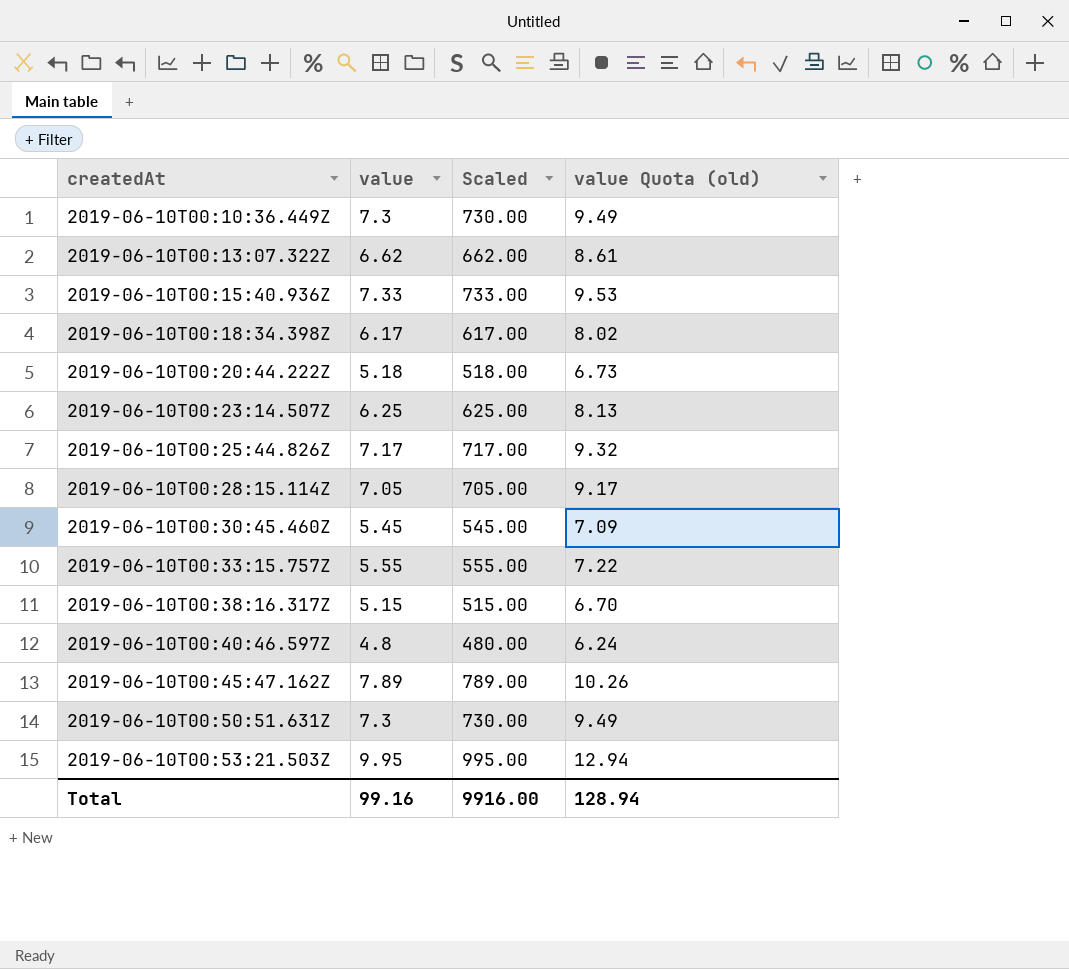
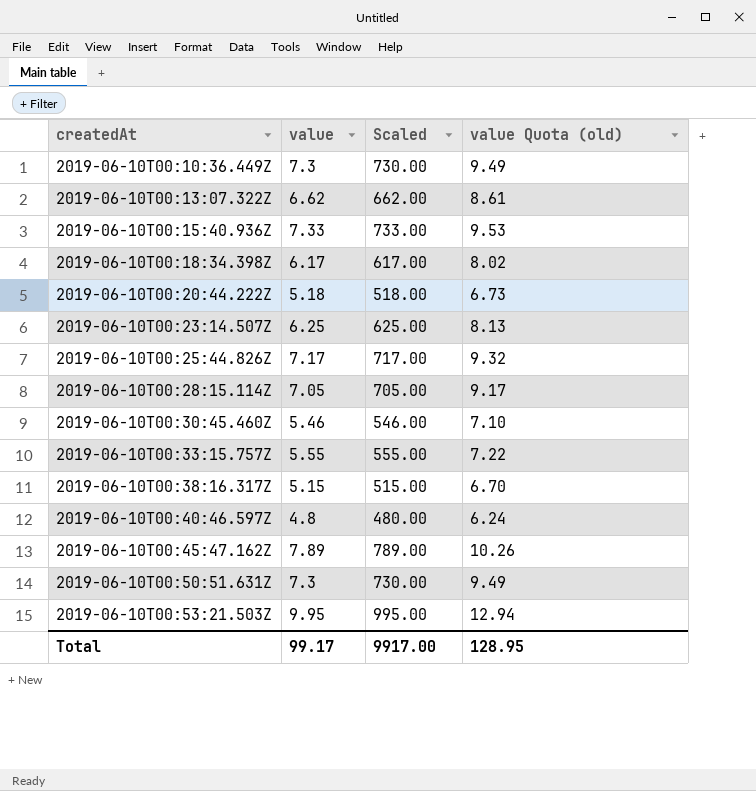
2019-06-10T00:30:45.460Z | value: 5.45 -> 5.46
2019-06-10T00:30:45.460Z | Scaled: 545.00 -> 546.00
2019-06-10T00:30:45.460Z | value Quota (old): 7.09 -> 7.10
Total | value: 99.16 -> 99.17
Total | Scaled: 9916.00 -> 9917.00
Total | value Quota (old): 128.94 -> 128.95

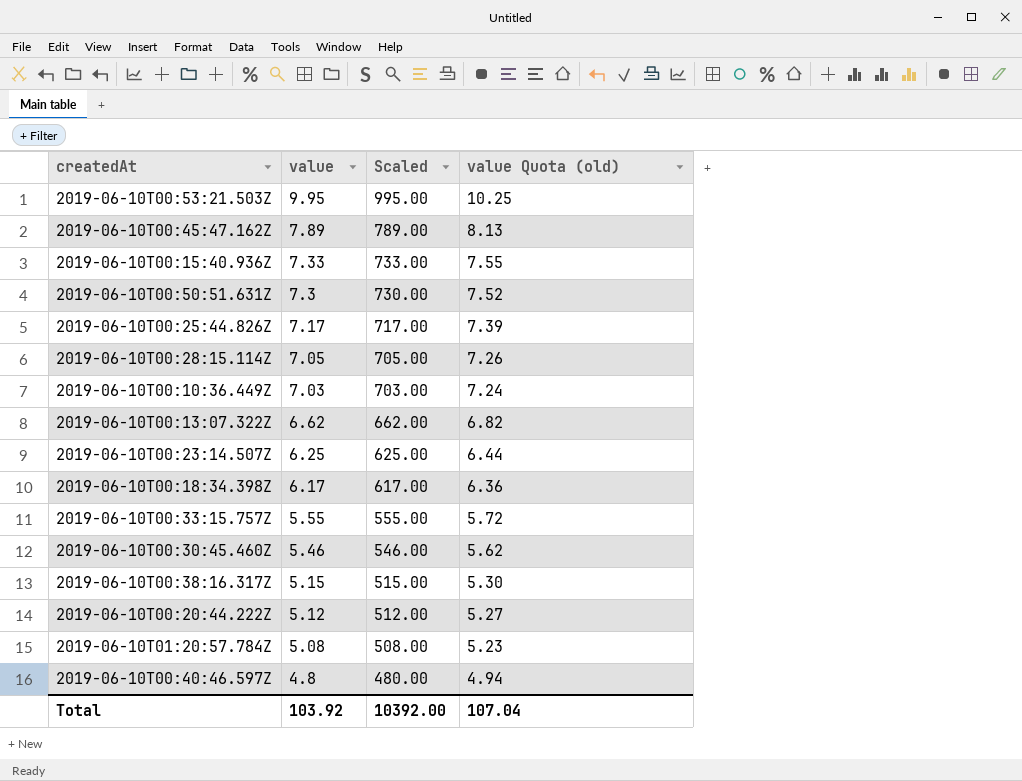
row order: createdAt ascending -> value descending
column value Quota (old) | formula: [value] * 1.3 -> [value] * 1.03
2019-06-10T00:10:36.449Z | value: 7.3 -> 7.03
2019-06-10T00:10:36.449Z | Scaled: 730.00 -> 703.00
2019-06-10T00:20:44.222Z | value: 5.18 -> 5.12
2019-06-10T00:20:44.222Z | Scaled: 518.00 -> 512.00
row 2019-06-10T01:20:57.784Z: none -> 5.08 | 508.00 | 5.23
Total | value: 99.17 -> 103.92
Total | Scaled: 9917.00 -> 10392.00
Total | value Quota (old): 128.95 -> 107.04

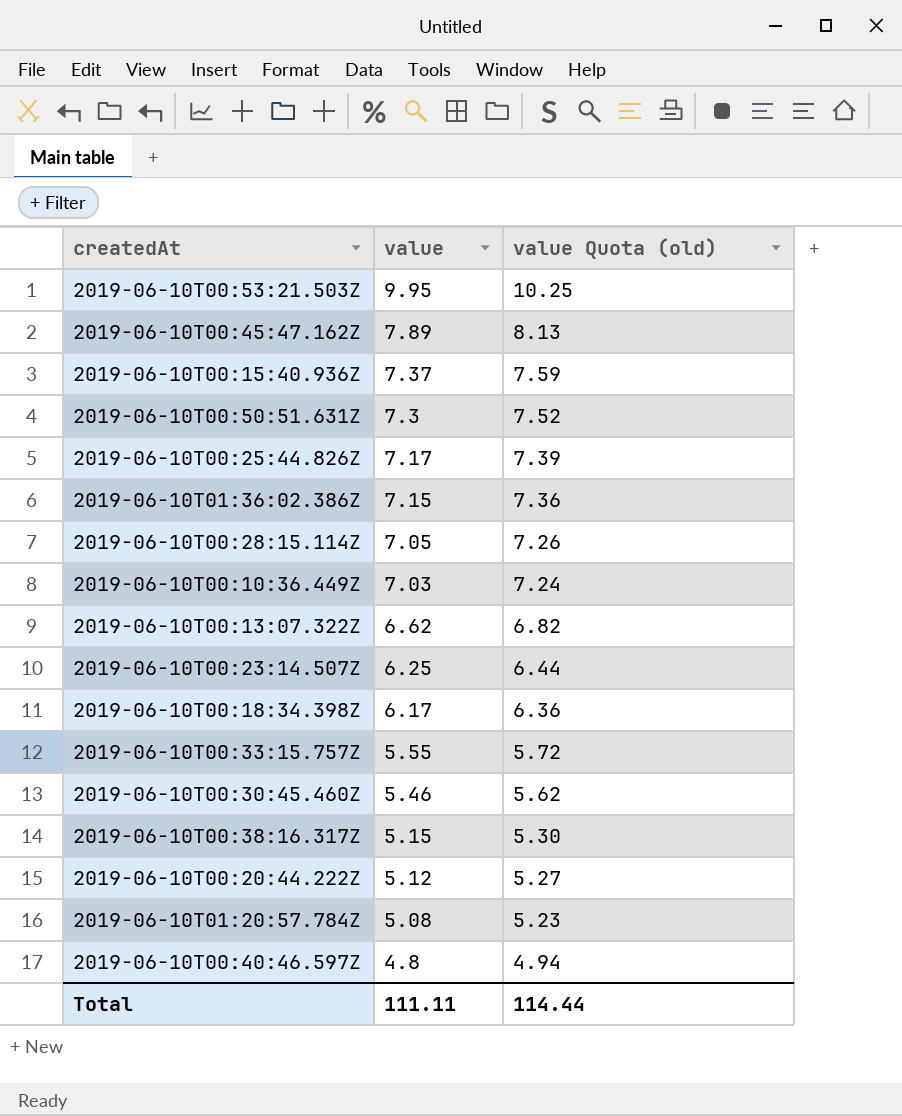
column Scaled | formula: [value] * 100 -> none
2019-06-10T00:15:40.936Z | value: 7.33 -> 7.37
2019-06-10T00:15:40.936Z | value Quota (old): 7.55 -> 7.59
row 2019-06-10T01:36:02.386Z: none -> 7.15 | 7.36
Total | value: 103.92 -> 111.11
Total | value Quota (old): 107.04 -> 114.44

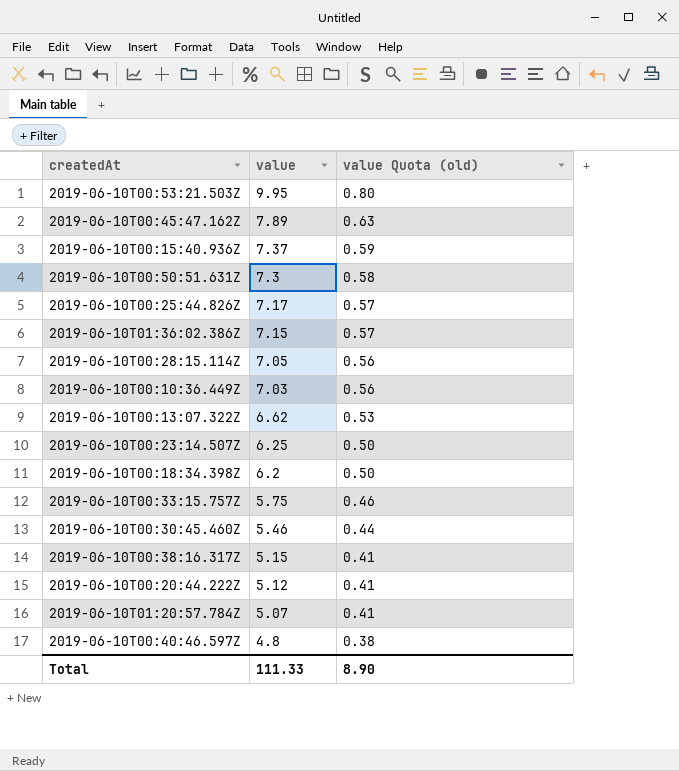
column value Quota (old) | formula: [value] * 1.03 -> [value] * 0.08
2019-06-10T00:18:34.398Z | value: 6.17 -> 6.2
2019-06-10T00:33:15.757Z | value: 5.55 -> 5.75
2019-06-10T01:20:57.784Z | value: 5.08 -> 5.07
Total | value: 111.11 -> 111.33
Total | value Quota (old): 114.44 -> 8.90

